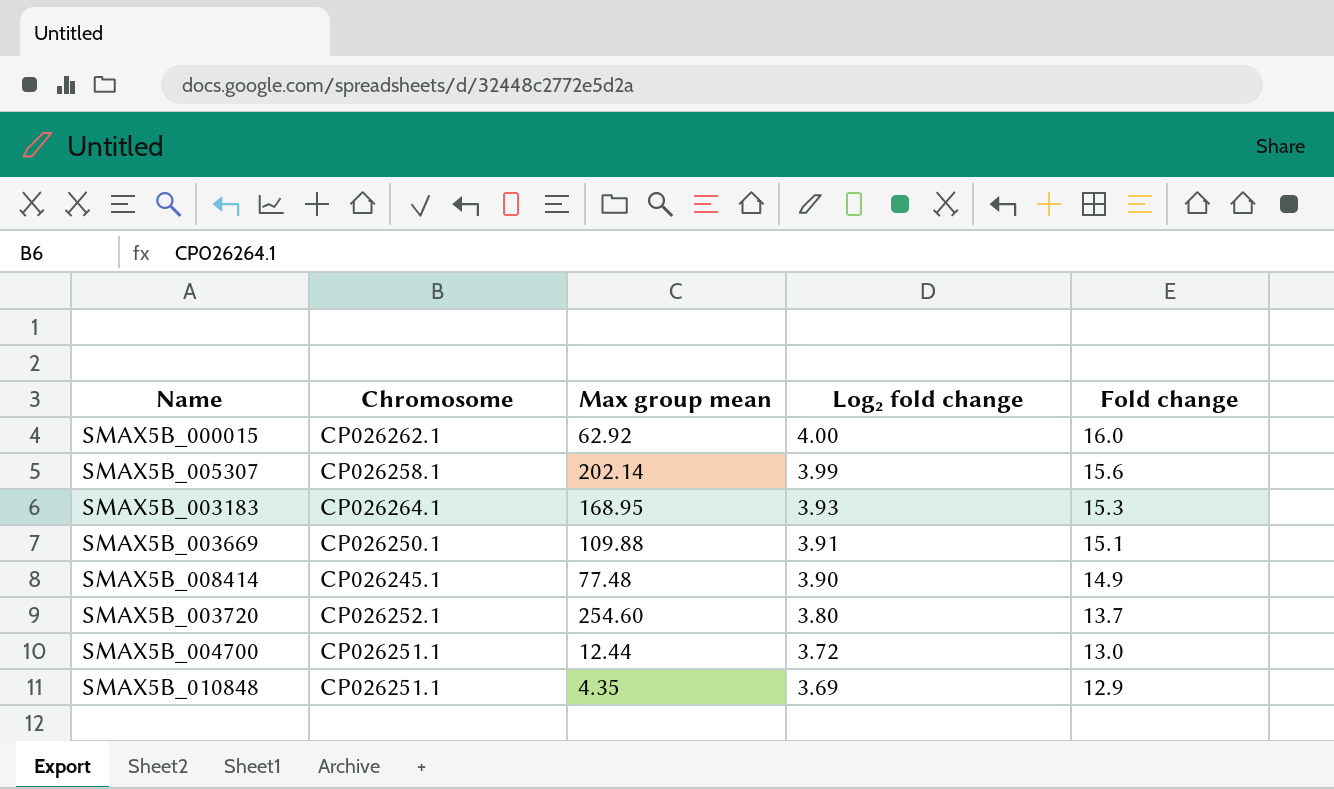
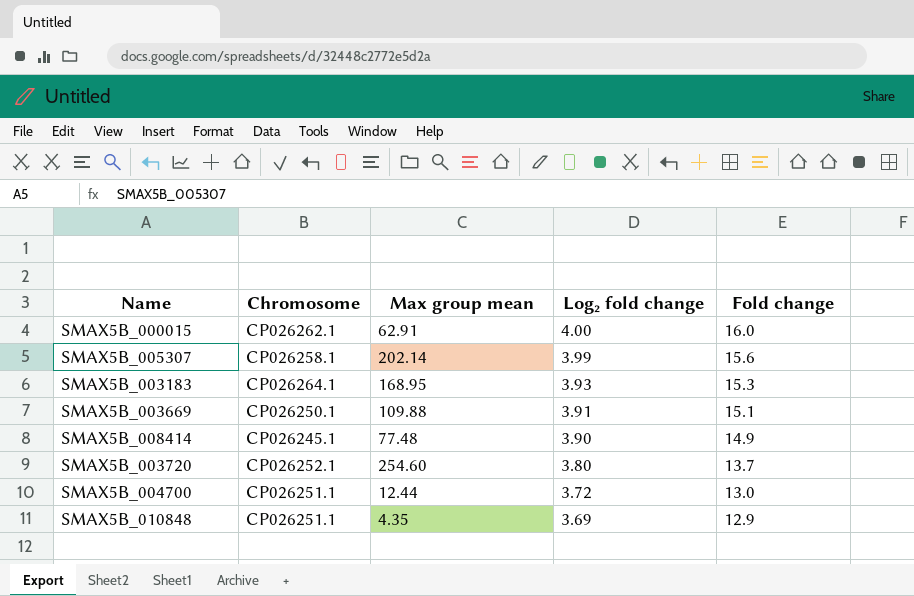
SMAX5B_000015 | Max group mean: 62.92 -> 62.91

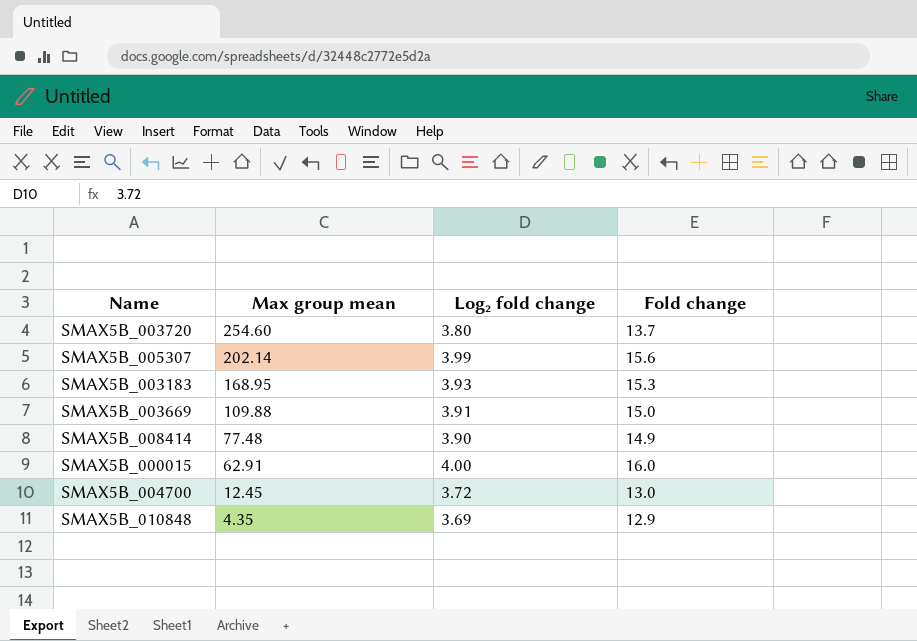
row order: Log₂ fold change descending -> Max group mean descending
column Chromosome | position: 2 -> none
SMAX5B_003669 | Fold change: 15.1 -> 15.0
SMAX5B_004700 | Max group mean: 12.44 -> 12.45

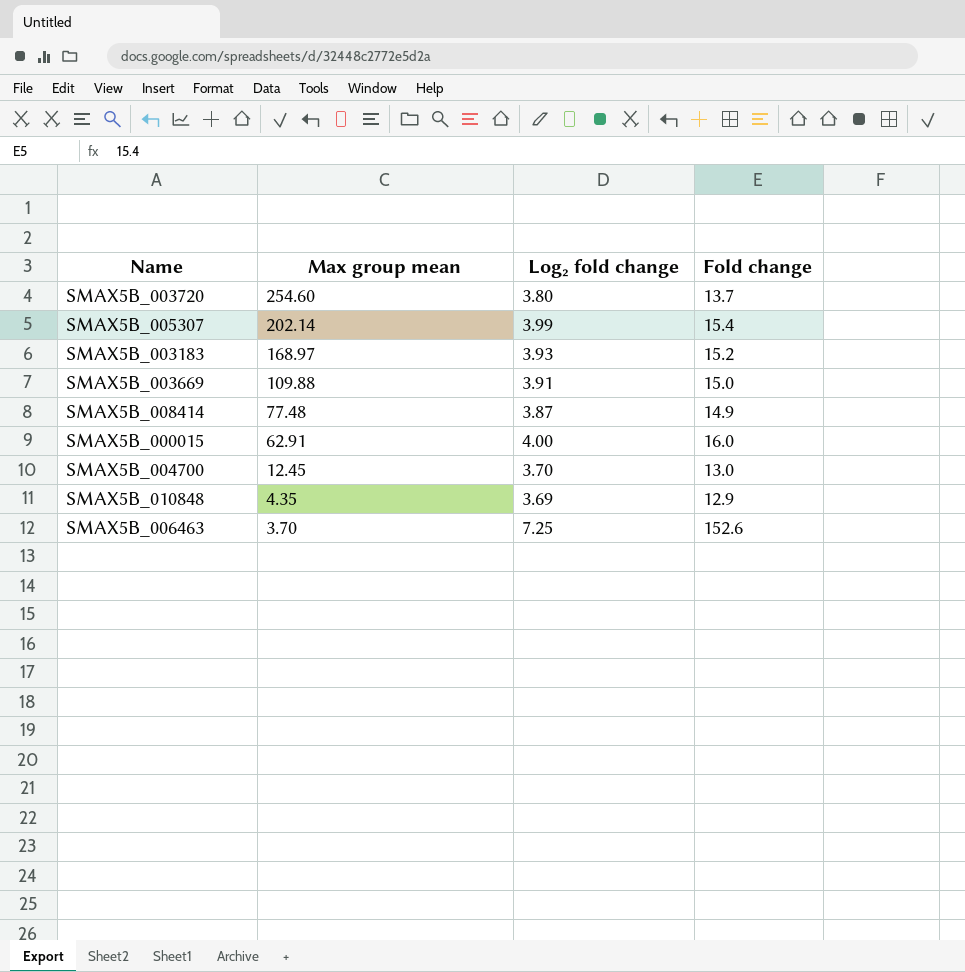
SMAX5B_005307 | Fold change: 15.6 -> 15.4
SMAX5B_003183 | Max group mean: 168.95 -> 168.97
SMAX5B_003183 | Fold change: 15.3 -> 15.2
SMAX5B_008414 | Log₂ fold change: 3.90 -> 3.87
SMAX5B_004700 | Log₂ fold change: 3.72 -> 3.70
row SMAX5B_006463: none -> 3.70 | 7.25 | 152.6

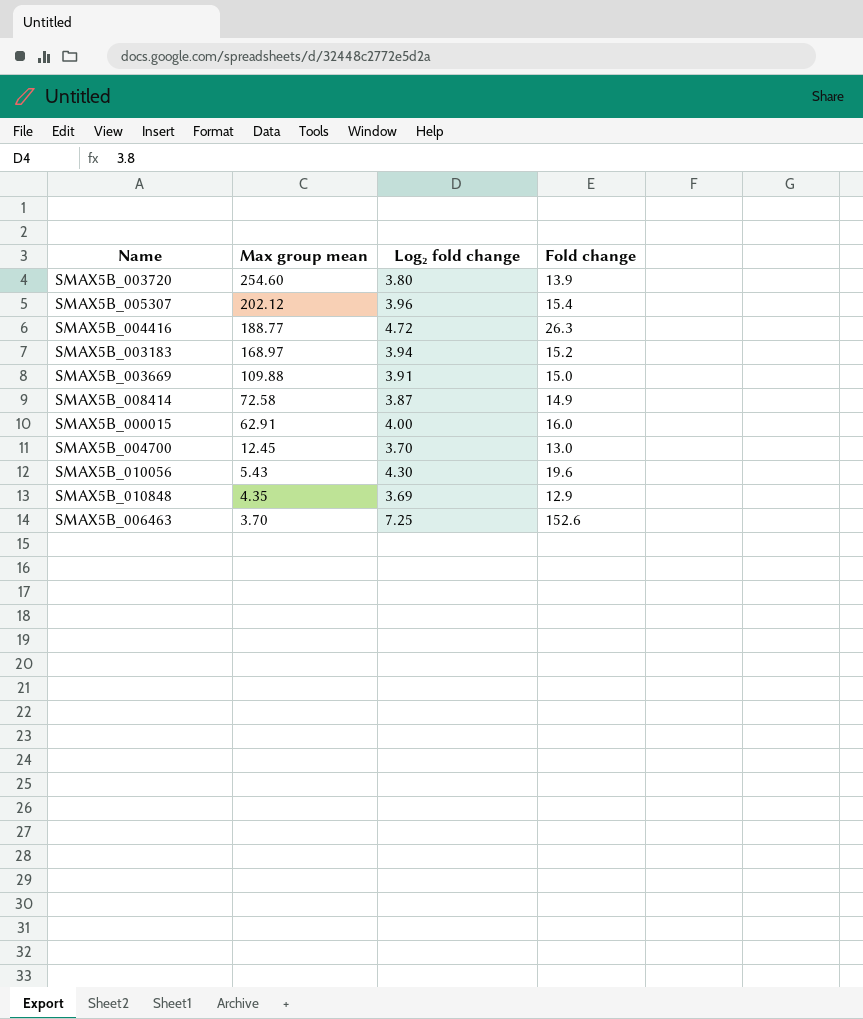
SMAX5B_003720 | Fold change: 13.7 -> 13.9
SMAX5B_005307 | Max group mean: 202.14 -> 202.12
SMAX5B_005307 | Log₂ fold change: 3.99 -> 3.96
row SMAX5B_004416: none -> 188.77 | 4.72 | 26.3
SMAX5B_003183 | Log₂ fold change: 3.93 -> 3.94
SMAX5B_008414 | Max group mean: 77.48 -> 72.58
row SMAX5B_010056: none -> 5.43 | 4.30 | 19.6

